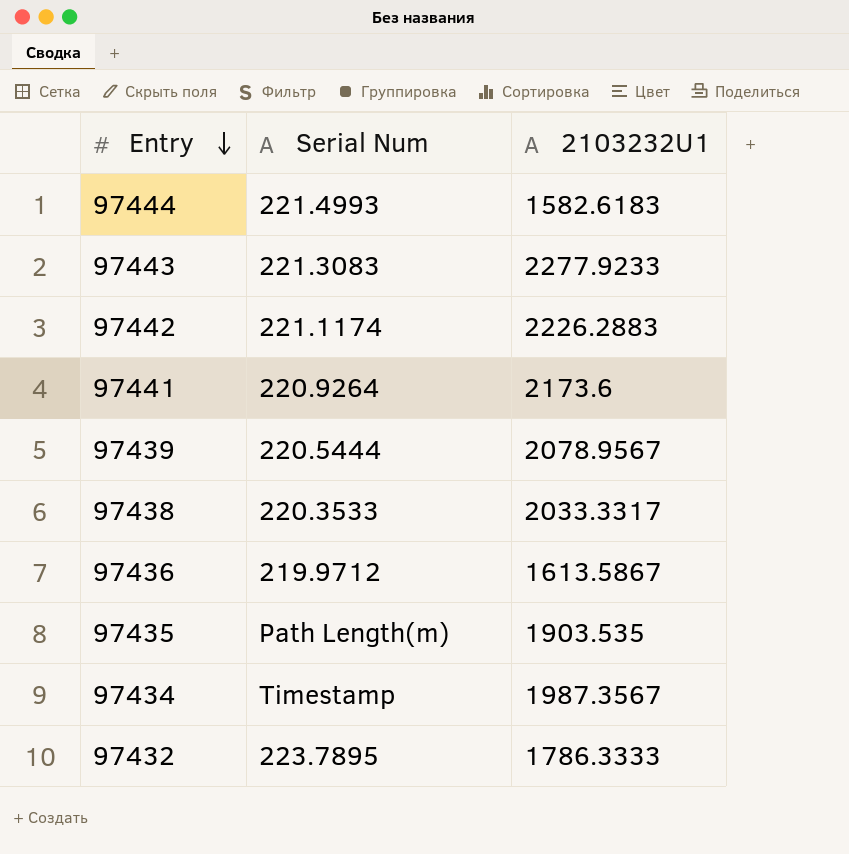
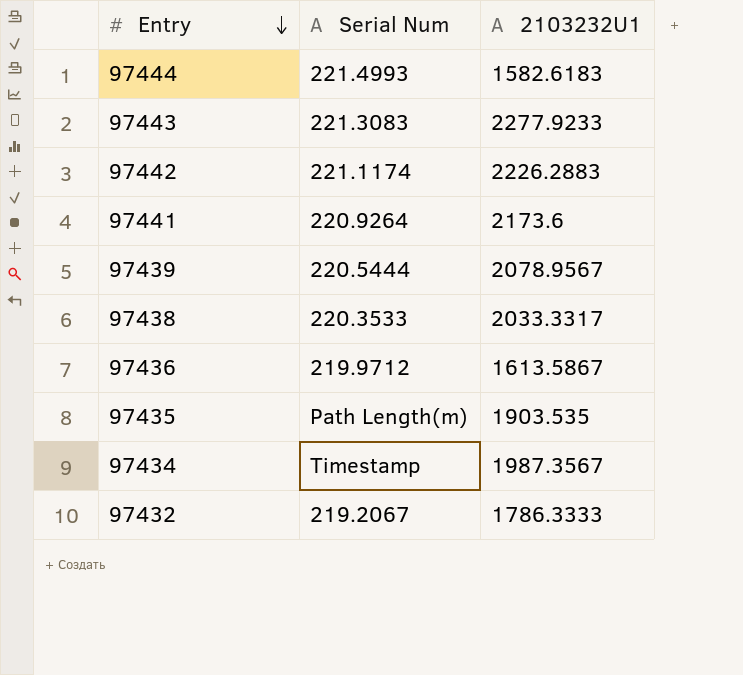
97432 | Serial Num: 223.7895 -> 219.2067

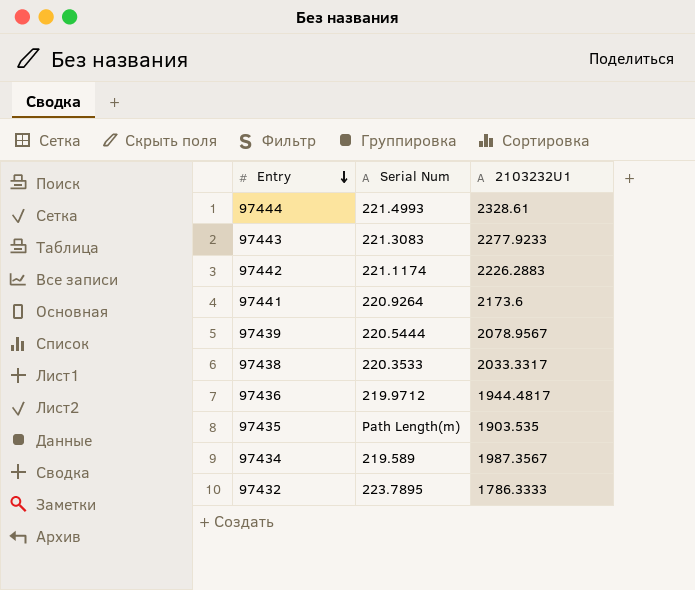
97444 | 2103232U1: 1582.6183 -> 2328.61
97436 | 2103232U1: 1613.5867 -> 1944.4817
97434 | Serial Num: Timestamp -> 219.589
97432 | Serial Num: 219.2067 -> 223.7895

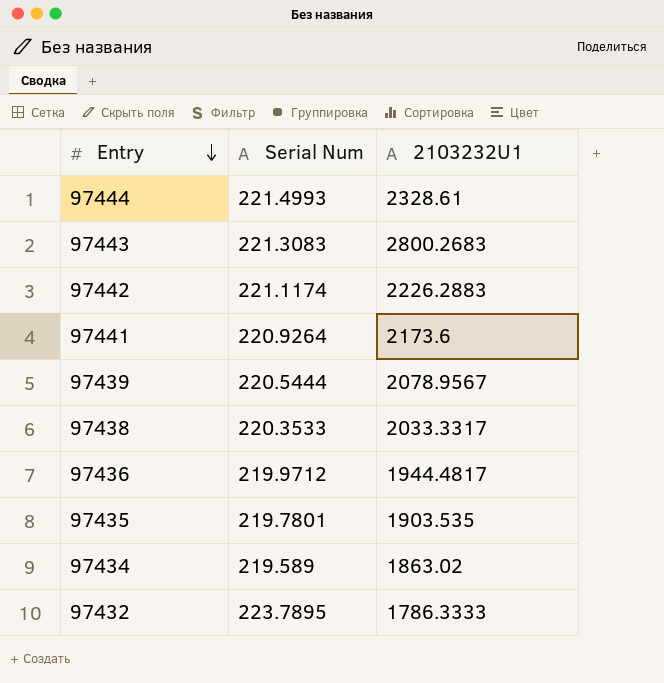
97443 | 2103232U1: 2277.9233 -> 2800.2683
97435 | Serial Num: Path Length(m) -> 219.7801
97434 | 2103232U1: 1987.3567 -> 1863.02

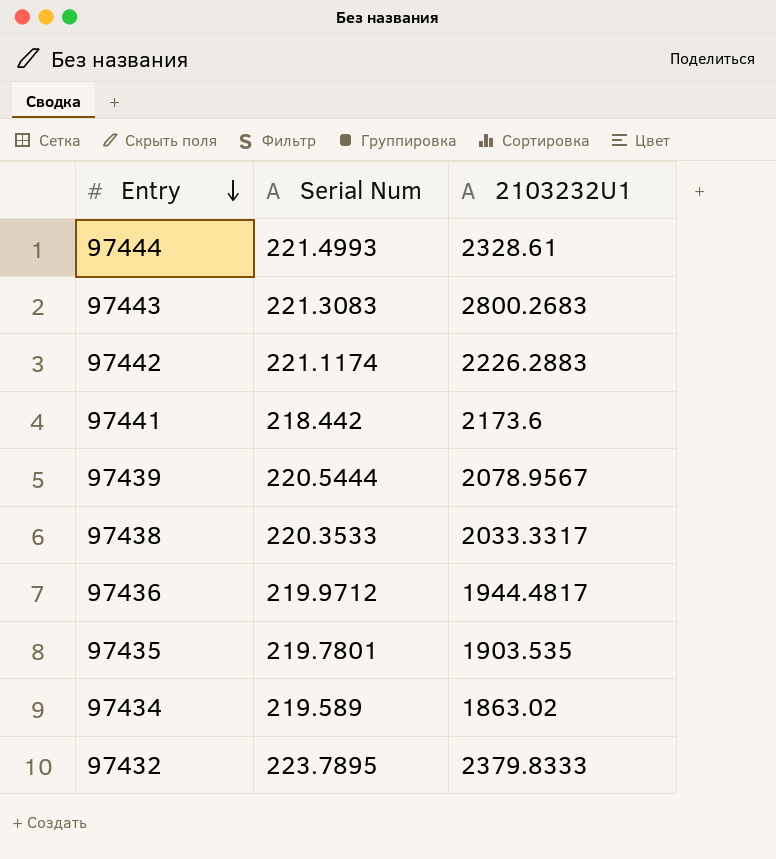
97441 | Serial Num: 220.9264 -> 218.442
97432 | 2103232U1: 1786.3333 -> 2379.8333

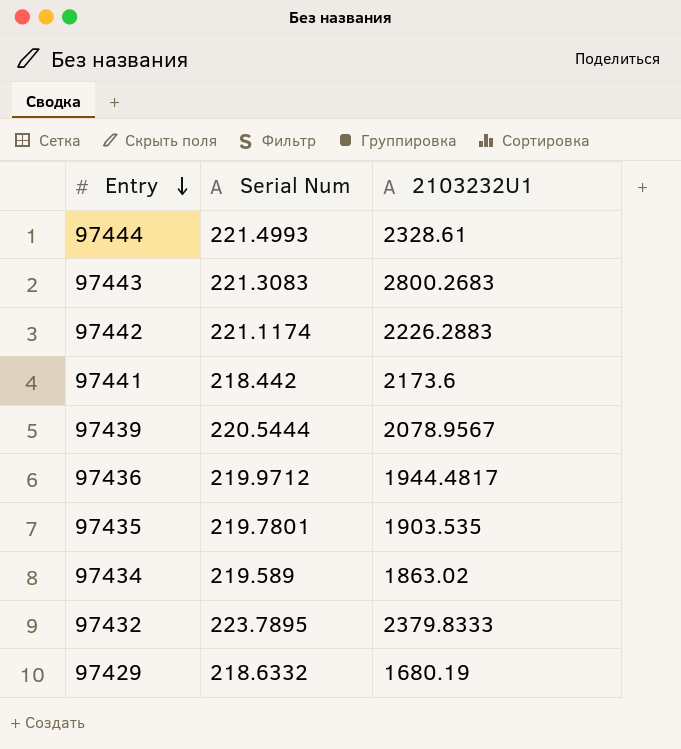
row 97438: 220.3533 | 2033.3317 -> none
row 97429: none -> 218.6332 | 1680.19

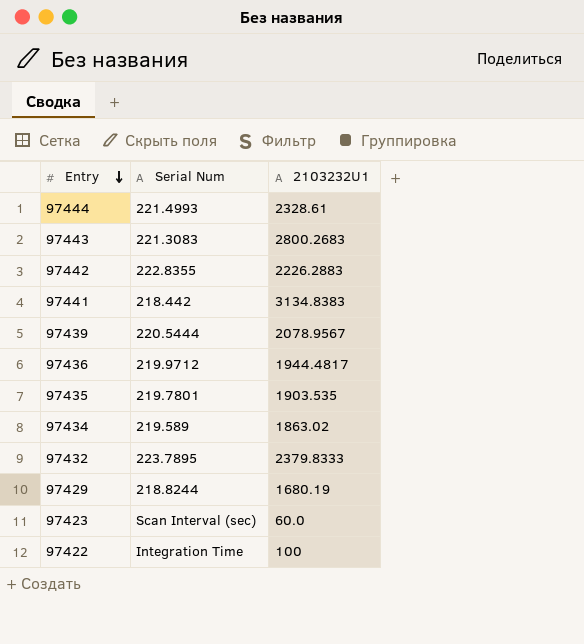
97442 | Serial Num: 221.1174 -> 222.8355
97441 | 2103232U1: 2173.6 -> 3134.8383
97429 | Serial Num: 218.6332 -> 218.8244
row 97423: none -> Scan Interval (sec) | 60.0
row 97422: none -> Integration Time | 100

